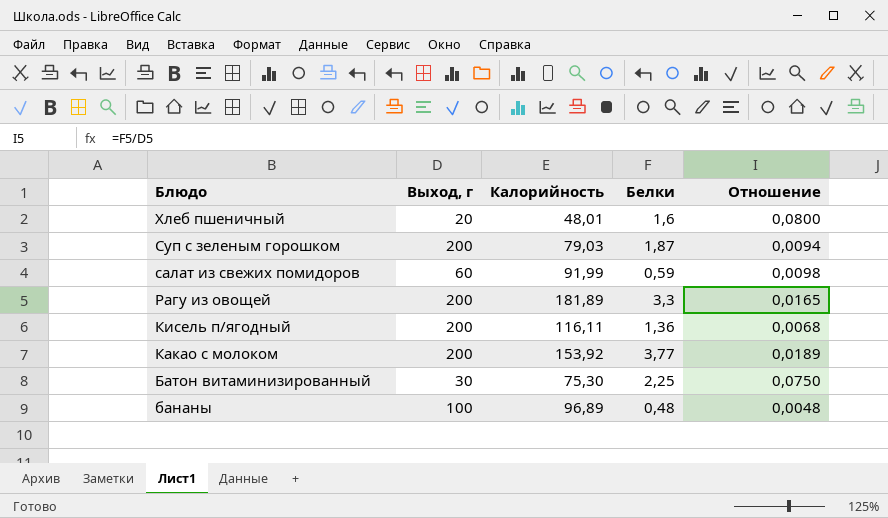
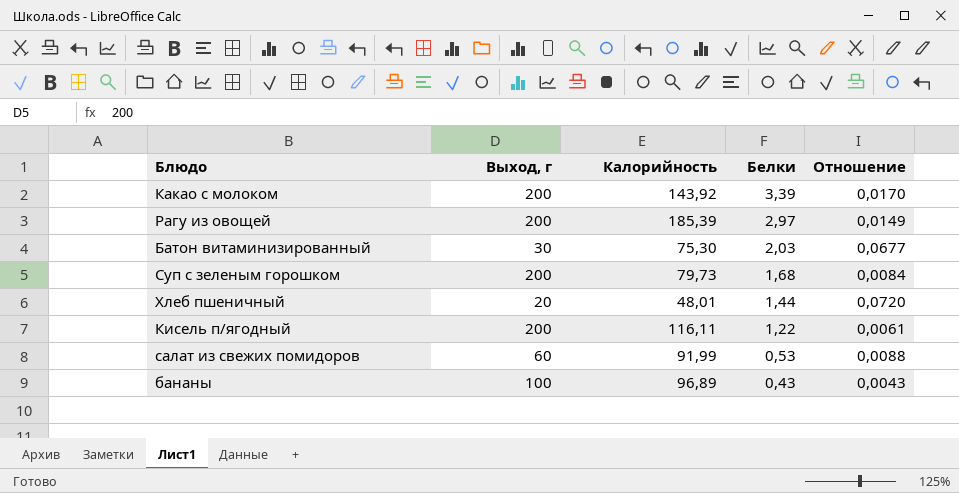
row order: Блюдо descending -> Белки descending
Какао с молоком | Калорийность: 153,92 -> 143,92
Какао с молоком | Белки: 3,77 -> 3,39
Какао с молоком | Отношение: 0,0189 -> 0,0170
Рагу из овощей | Калорийность: 181,89 -> 185,39
Рагу из овощей | Белки: 3,3 -> 2,97
Рагу из овощей | Отношение: 0,0165 -> 0,0149
Батон витаминизированный | Белки: 2,25 -> 2,03
Батон витаминизированный | Отношение: 0,0750 -> 0,0677
Суп с зеленым горошком | Калорийность: 79,03 -> 79,73
Суп с зеленым горошком | Белки: 1,87 -> 1,68
Суп с зеленым горошком | Отношение: 0,0094 -> 0,0084
Хлеб пшеничный | Белки: 1,6 -> 1,44
Хлеб пшеничный | Отношение: 0,0800 -> 0,0720
Кисель п/ягодный | Белки: 1,36 -> 1,22
Кисель п/ягодный | Отношение: 0,0068 -> 0,0061
салат из свежих помидоров | Белки: 0,59 -> 0,53
салат из свежих помидоров | Отношение: 0,0098 -> 0,0088
бананы | Белки: 0,48 -> 0,43
бананы | Отношение: 0,0048 -> 0,0043

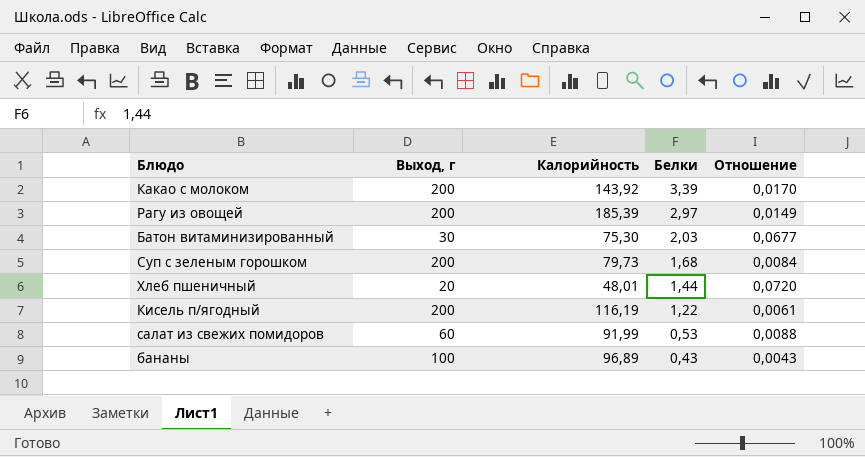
Кисель п/ягодный | Калорийность: 116,11 -> 116,19

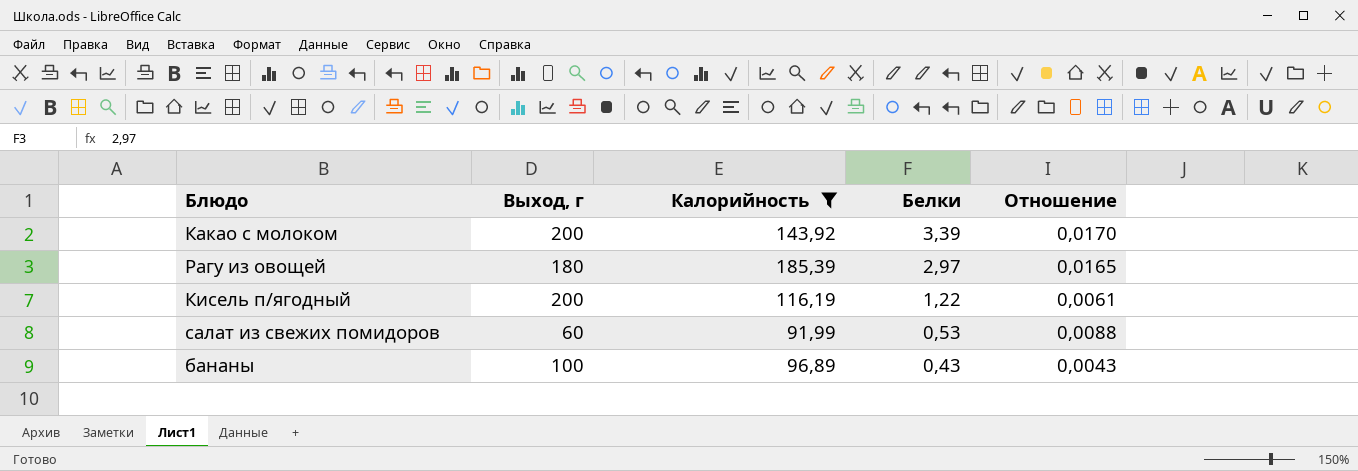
filter: none -> Калорийность >= 91,99
Рагу из овощей | Выход, г: 200 -> 180
Рагу из овощей | Отношение: 0,0149 -> 0,0165

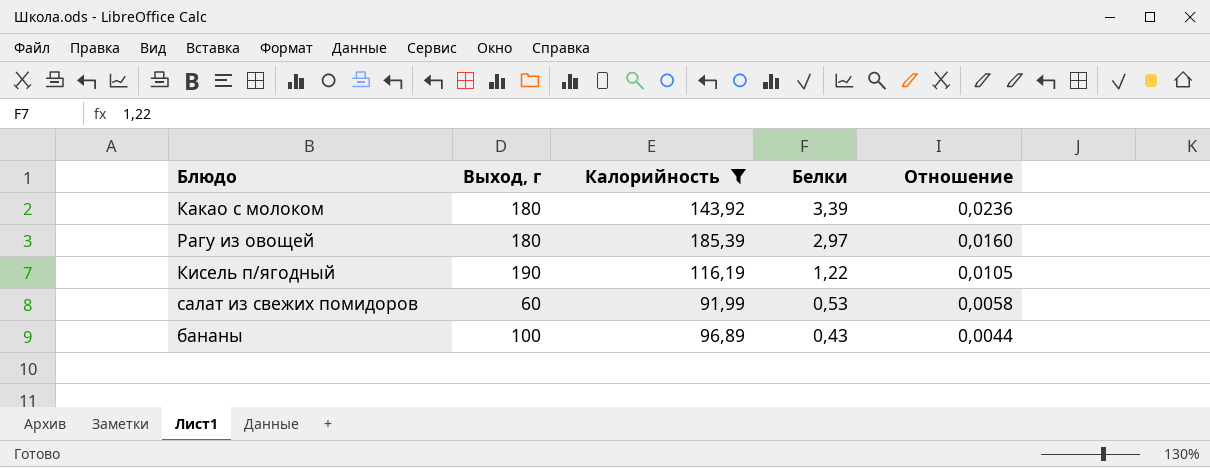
column Отношение | formula: [Белки] / [Выход, г] -> [Белки] / [Калорийность]
Какао с молоком | Выход, г: 200 -> 180
Кисель п/ягодный | Выход, г: 200 -> 190

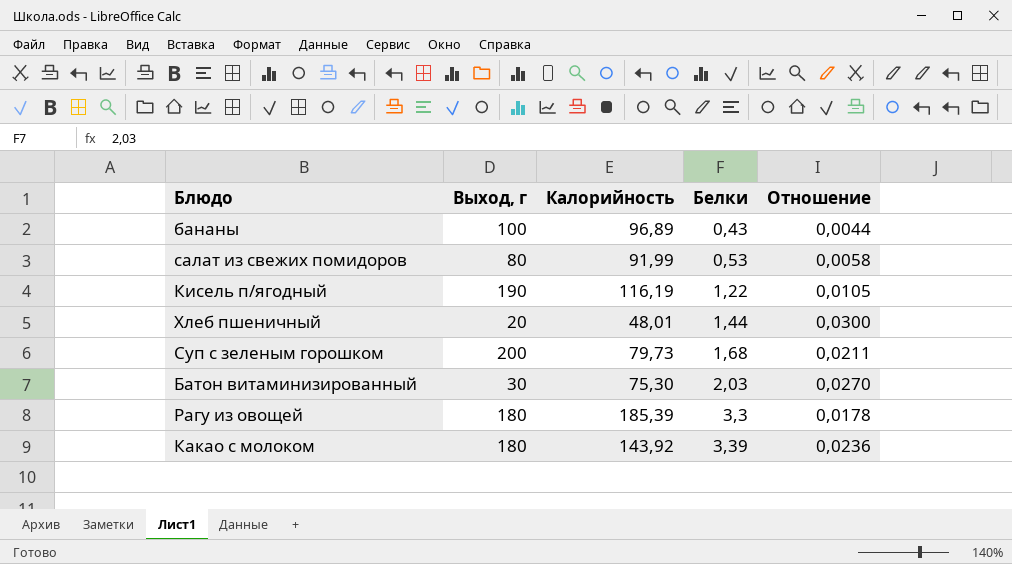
filter: Калорийность >= 91,99 -> none
row order: Белки descending -> Белки ascending
салат из свежих помидоров | Выход, г: 60 -> 80
Рагу из овощей | Белки: 2,97 -> 3,3
Рагу из овощей | Отношение: 0,0160 -> 0,0178

